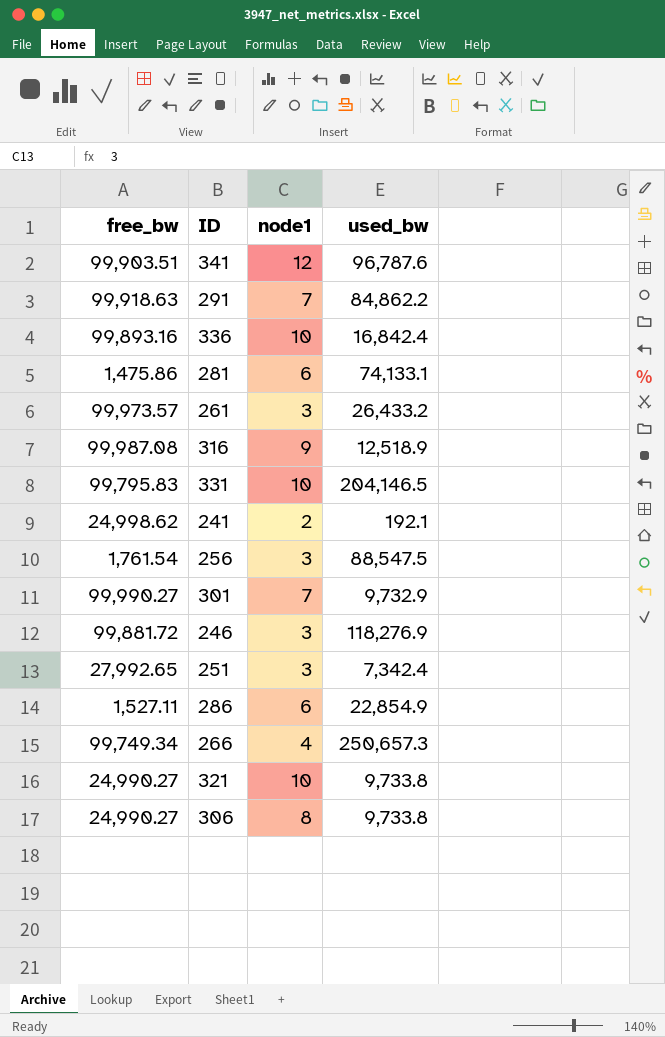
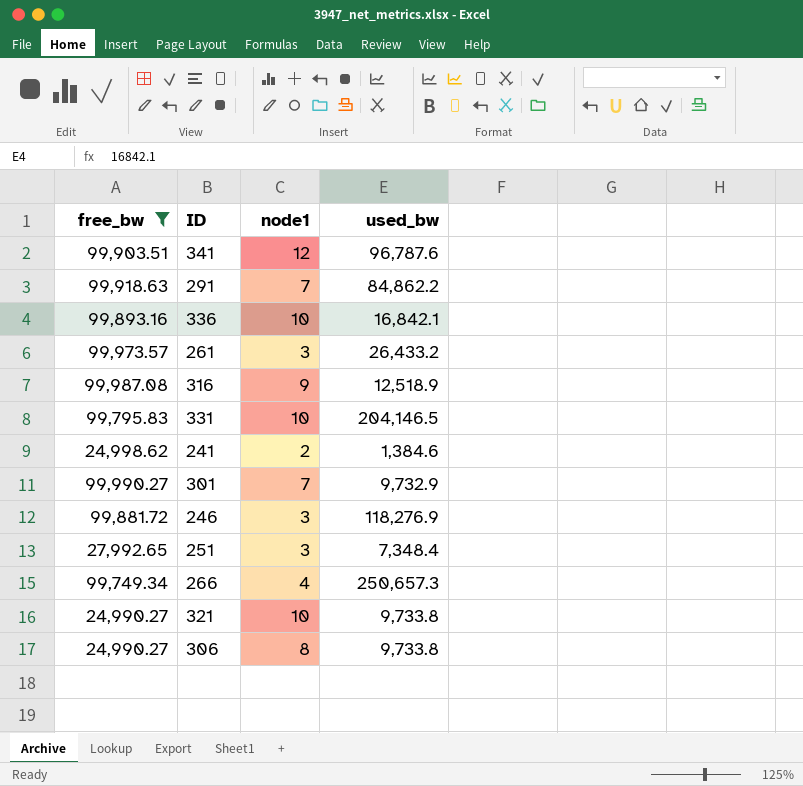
filter: none -> free_bw >= 24,990.27
336 | used_bw: 16,842.4 -> 16,842.1
241 | used_bw: 192.1 -> 1,384.6
251 | used_bw: 7,342.4 -> 7,348.4

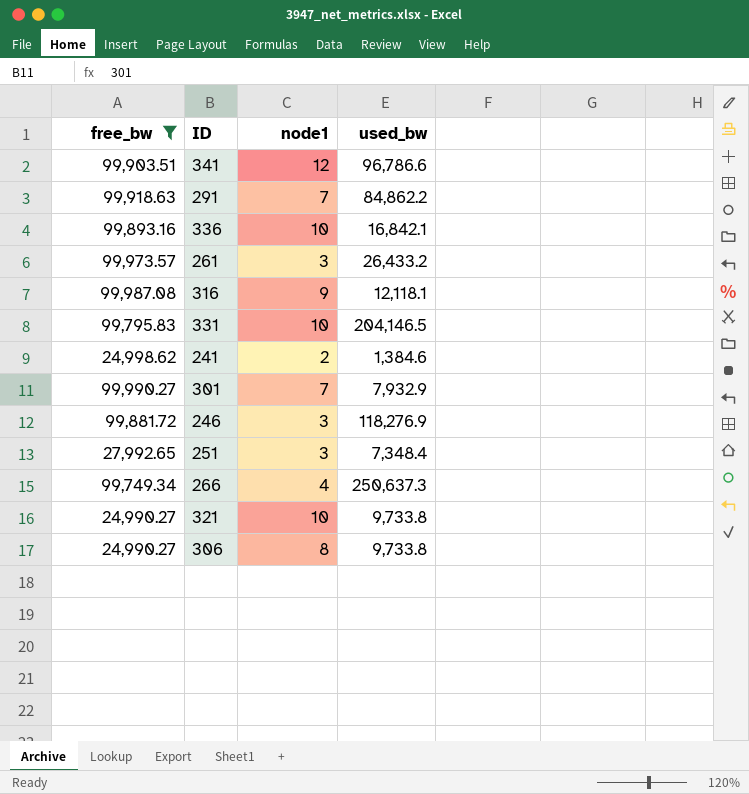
341 | used_bw: 96,787.6 -> 96,786.6
316 | used_bw: 12,518.9 -> 12,118.1
301 | used_bw: 9,732.9 -> 7,932.9
266 | used_bw: 250,657.3 -> 250,637.3

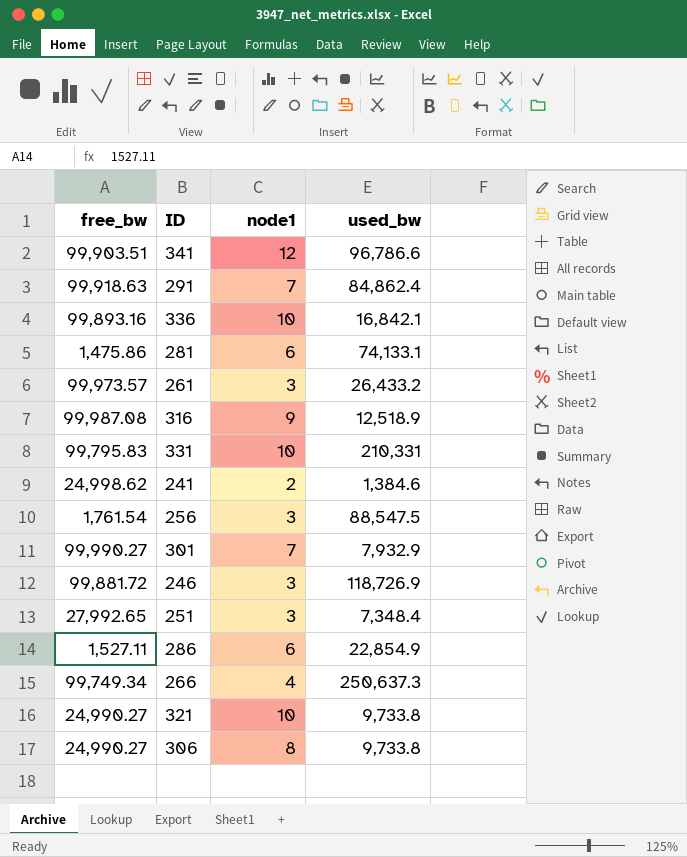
filter: free_bw >= 24,990.27 -> none
291 | used_bw: 84,862.2 -> 84,862.4
316 | used_bw: 12,118.1 -> 12,518.9
331 | used_bw: 204,146.5 -> 210,331
246 | used_bw: 118,276.9 -> 118,726.9

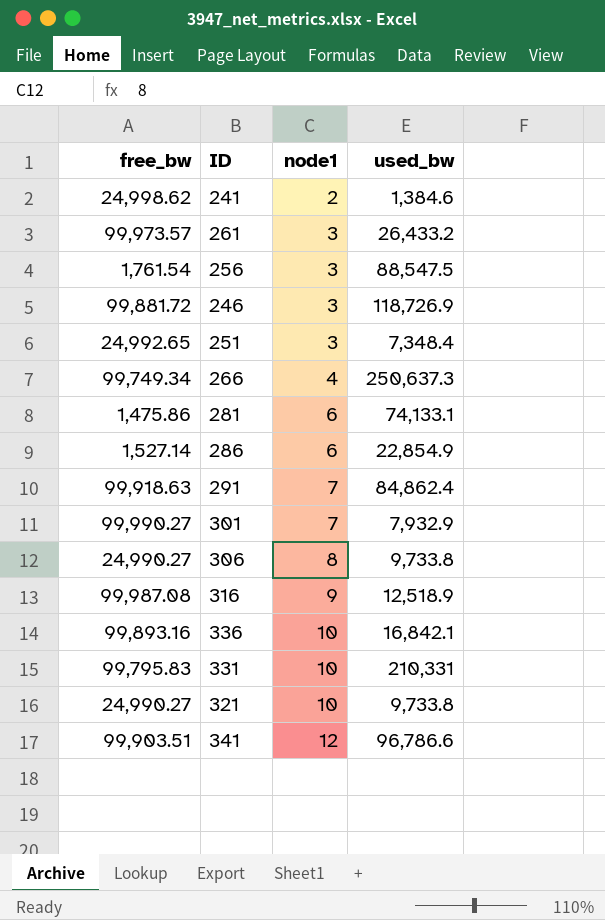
row order: none -> node1 ascending
251 | free_bw: 27,992.65 -> 24,992.65
286 | free_bw: 1,527.11 -> 1,527.14

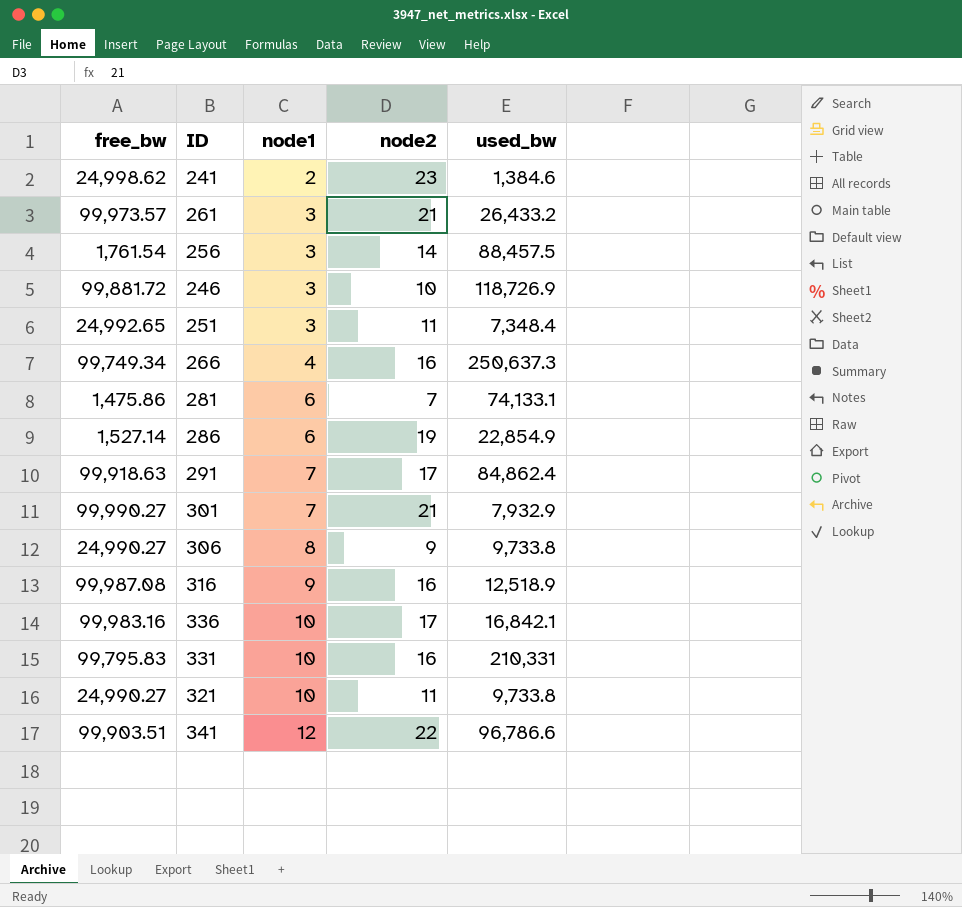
column node2 | position: none -> 4
256 | used_bw: 88,547.5 -> 88,457.5
336 | free_bw: 99,893.16 -> 99,983.16

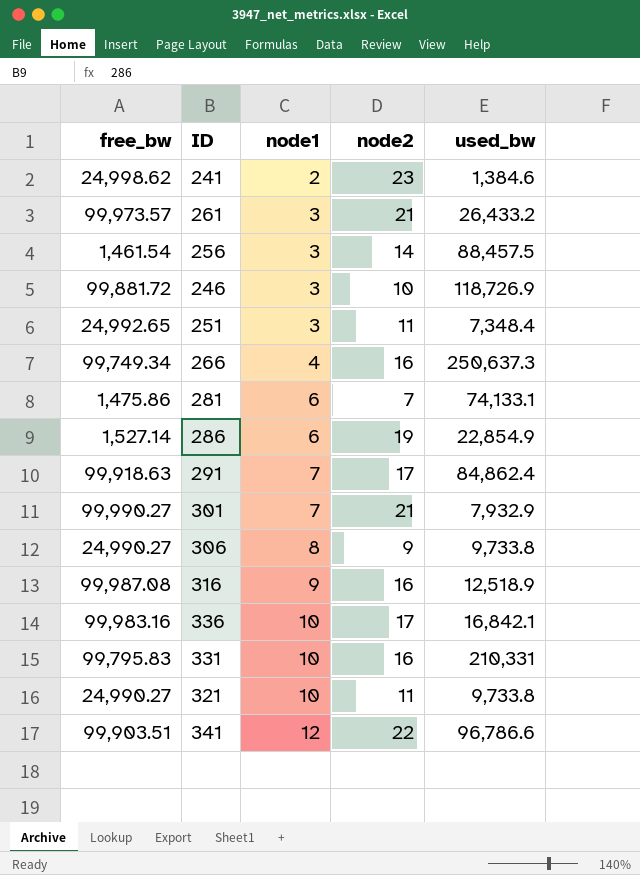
256 | free_bw: 1,761.54 -> 1,461.54

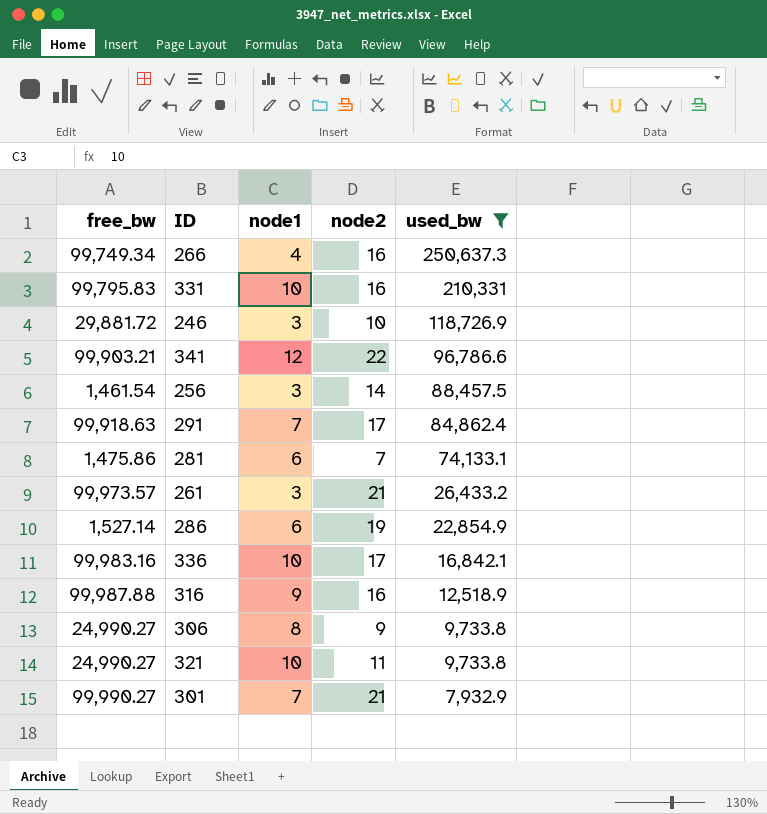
filter: none -> used_bw >= 7,932.9
row order: node1 ascending -> used_bw descending
246 | free_bw: 99,881.72 -> 29,881.72
341 | free_bw: 99,903.51 -> 99,903.21
316 | free_bw: 99,987.08 -> 99,987.88

